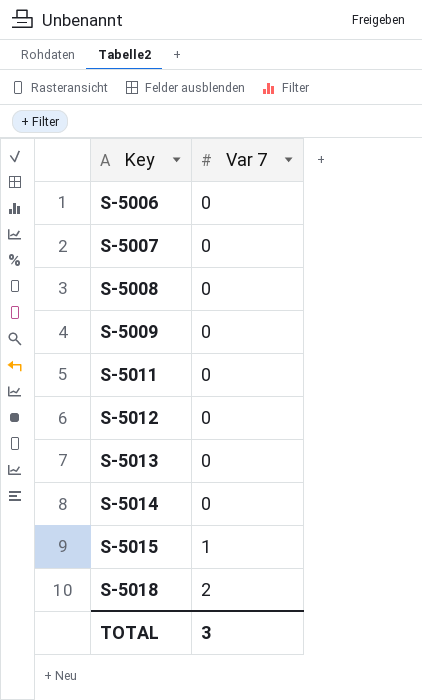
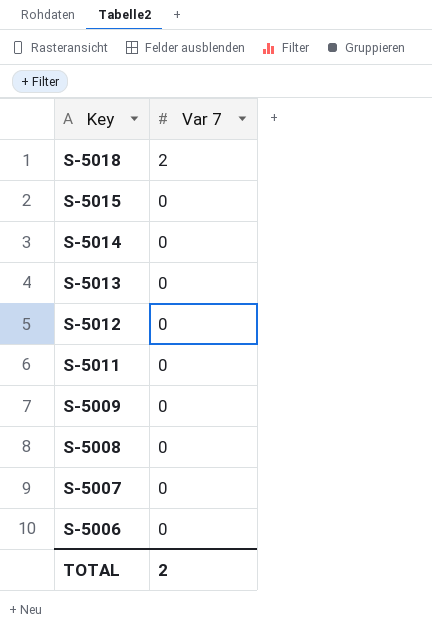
row order: Key ascending -> Key descending
S-5015 | Var 7: 1 -> 0
TOTAL | Var 7: 3 -> 2

